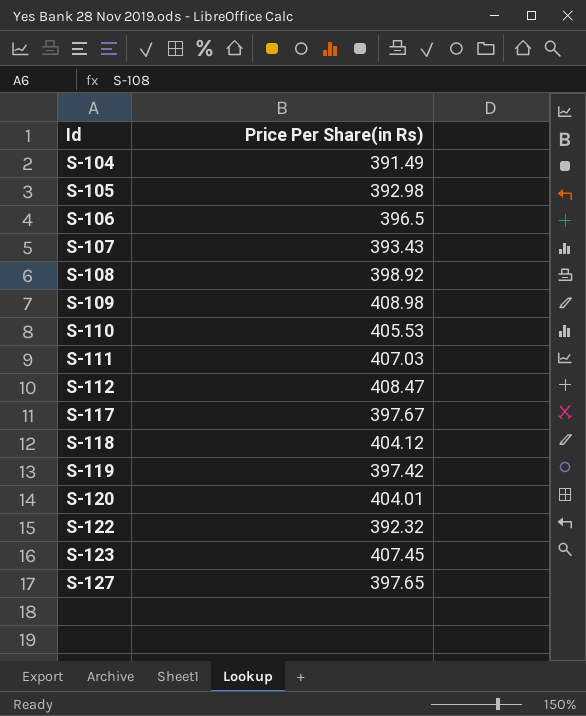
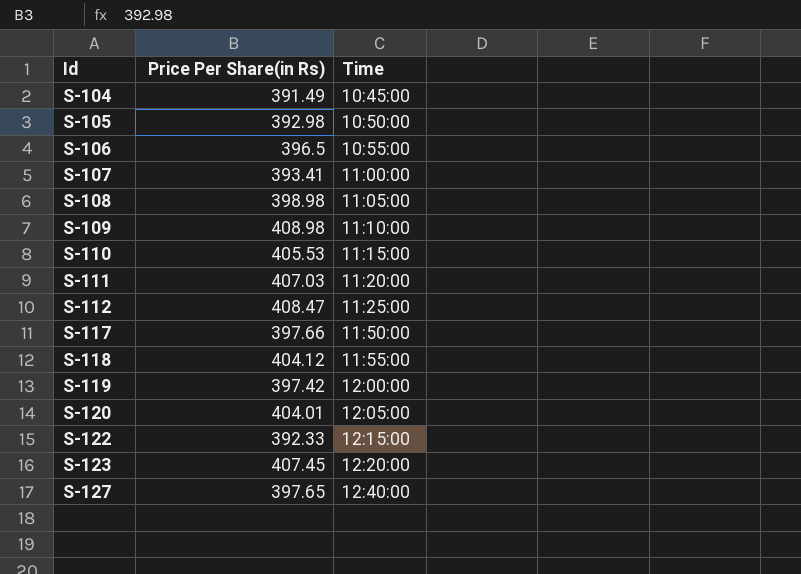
column Time | position: none -> 3
S-107 | Price Per Share(in Rs): 393.43 -> 393.41
S-108 | Price Per Share(in Rs): 398.92 -> 398.98
S-117 | Price Per Share(in Rs): 397.67 -> 397.66
S-122 | Price Per Share(in Rs): 392.32 -> 392.33

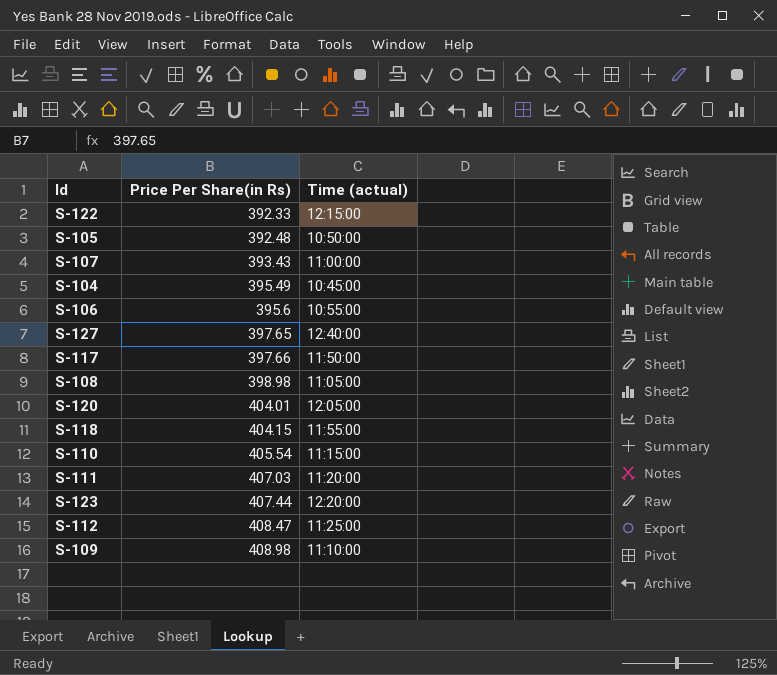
row order: Id ascending -> Price Per Share(in Rs) ascending
column name: Time -> Time (actual)
row S-119: 397.42 | 12:00:00 -> none
S-105 | Price Per Share(in Rs): 392.98 -> 392.48
S-107 | Price Per Share(in Rs): 393.41 -> 393.43
S-104 | Price Per Share(in Rs): 391.49 -> 395.49
S-106 | Price Per Share(in Rs): 396.5 -> 395.6
S-118 | Price Per Share(in Rs): 404.12 -> 404.15
S-110 | Price Per Share(in Rs): 405.53 -> 405.54
S-123 | Price Per Share(in Rs): 407.45 -> 407.44

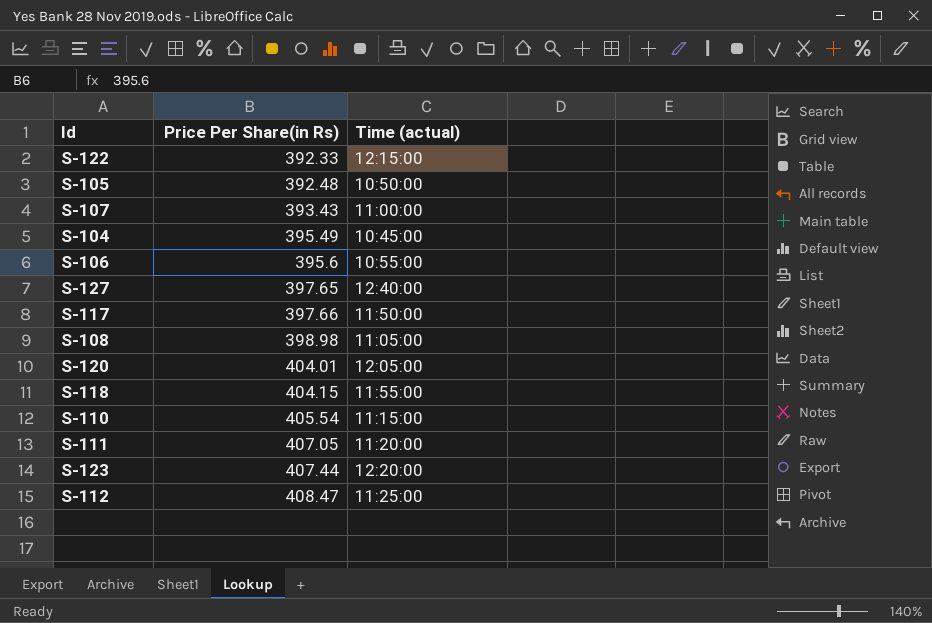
row S-109: 408.98 | 11:10:00 -> none
S-111 | Price Per Share(in Rs): 407.03 -> 407.05

